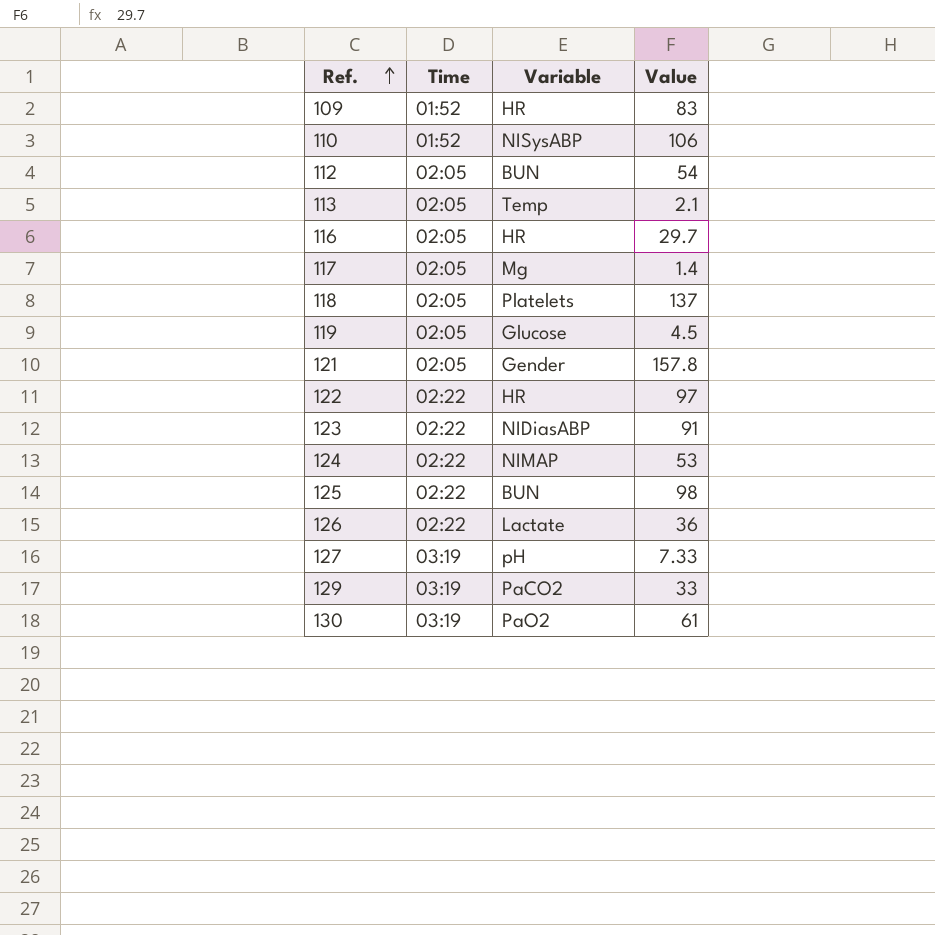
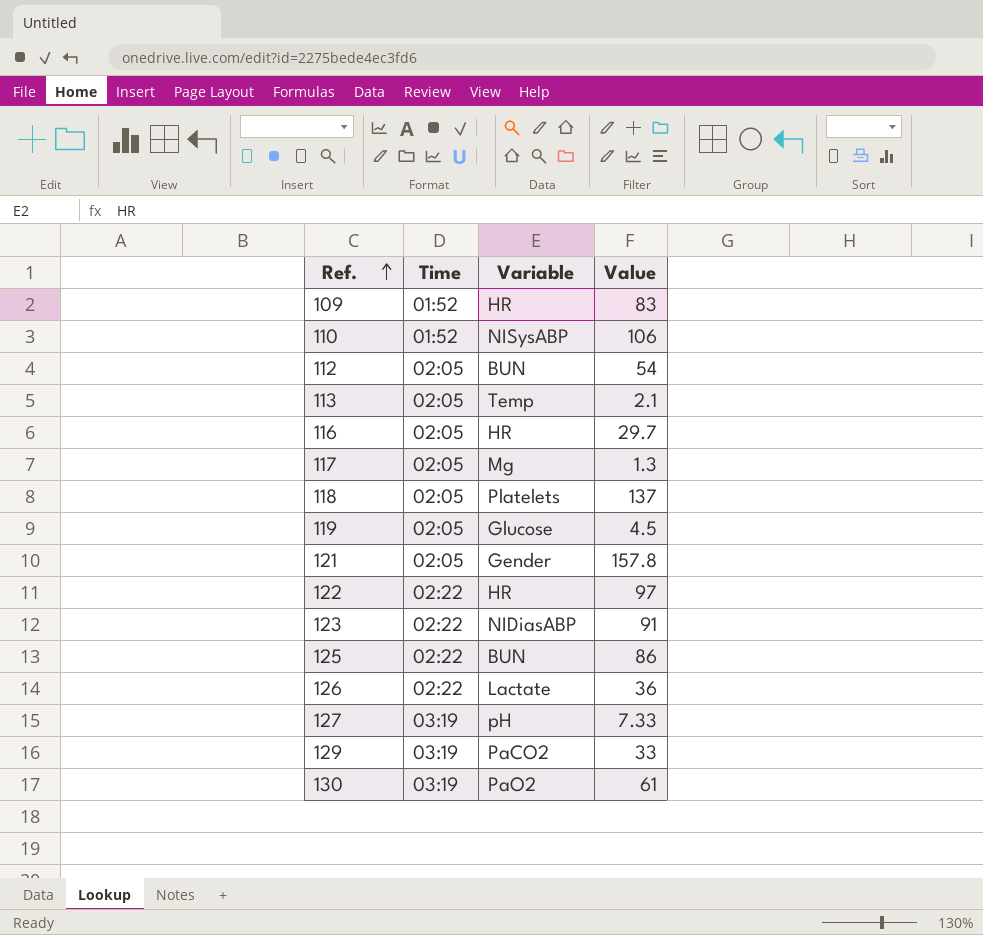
row 124: 02:22 | NIMAP | 53 -> none
117 | Value: 1.4 -> 1.3
125 | Value: 98 -> 86

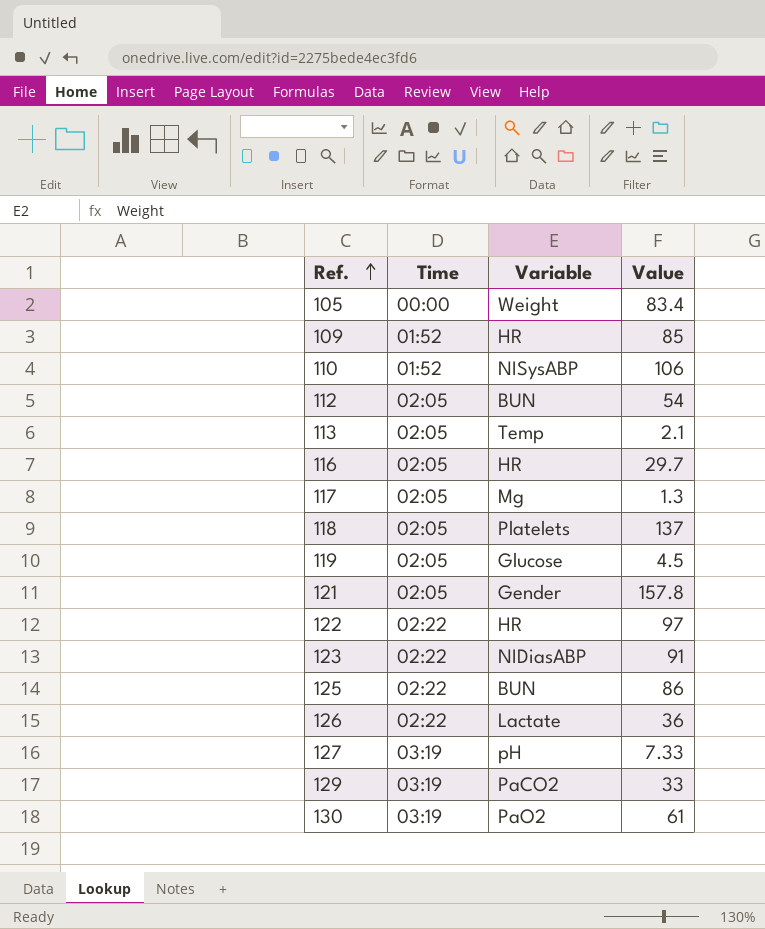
row 105: none -> 00:00 | Weight | 83.4
109 | Value: 83 -> 85

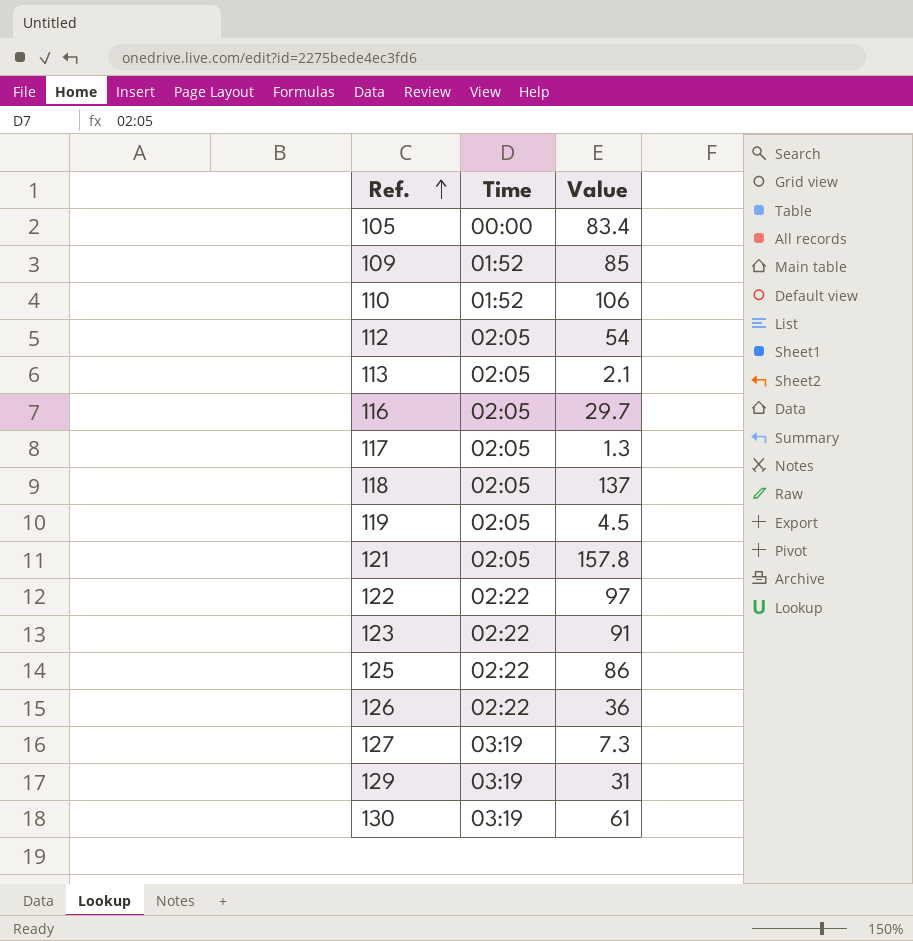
column Variable | position: 3 -> none
127 | Value: 7.33 -> 7.3
129 | Value: 33 -> 31

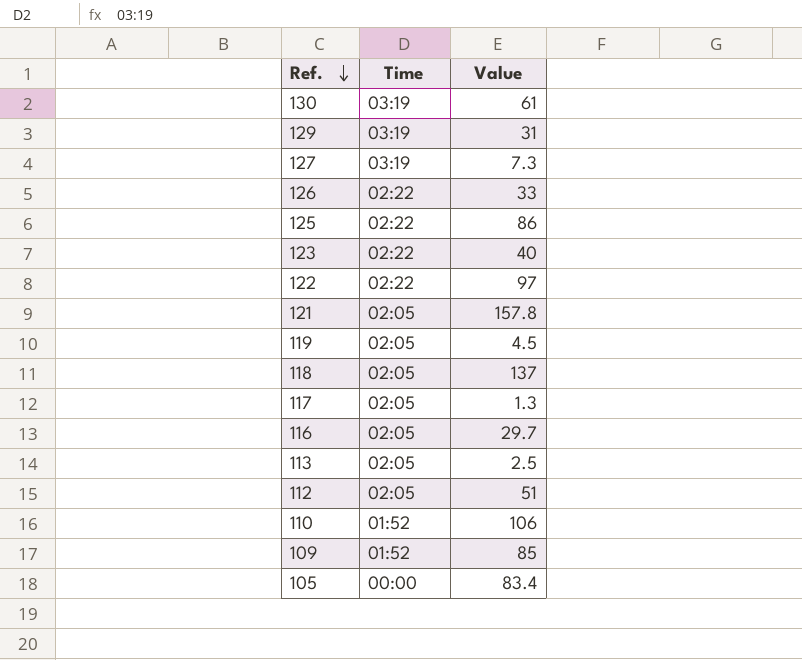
row order: Ref. ascending -> Ref. descending
126 | Value: 36 -> 33
123 | Value: 91 -> 40
113 | Value: 2.1 -> 2.5
112 | Value: 54 -> 51

